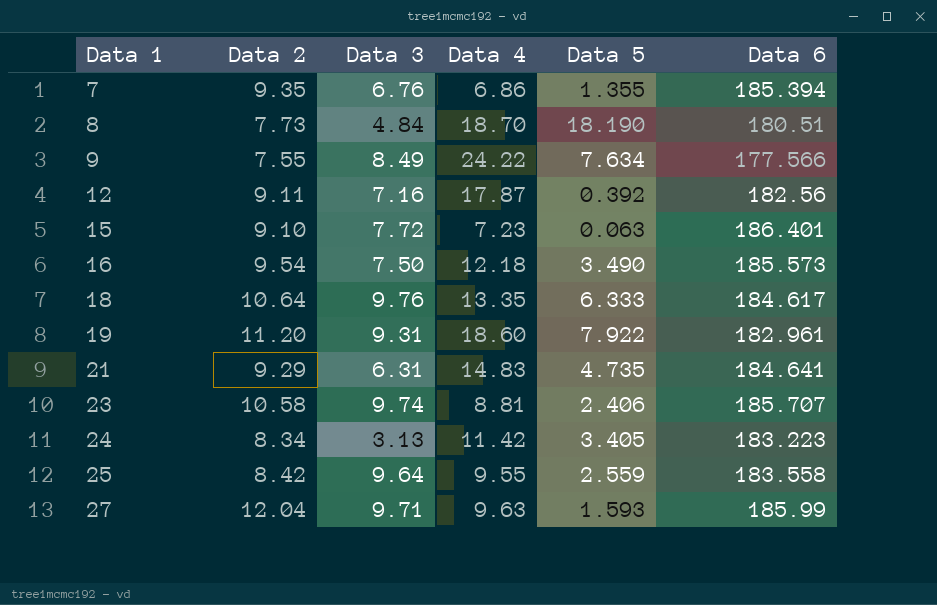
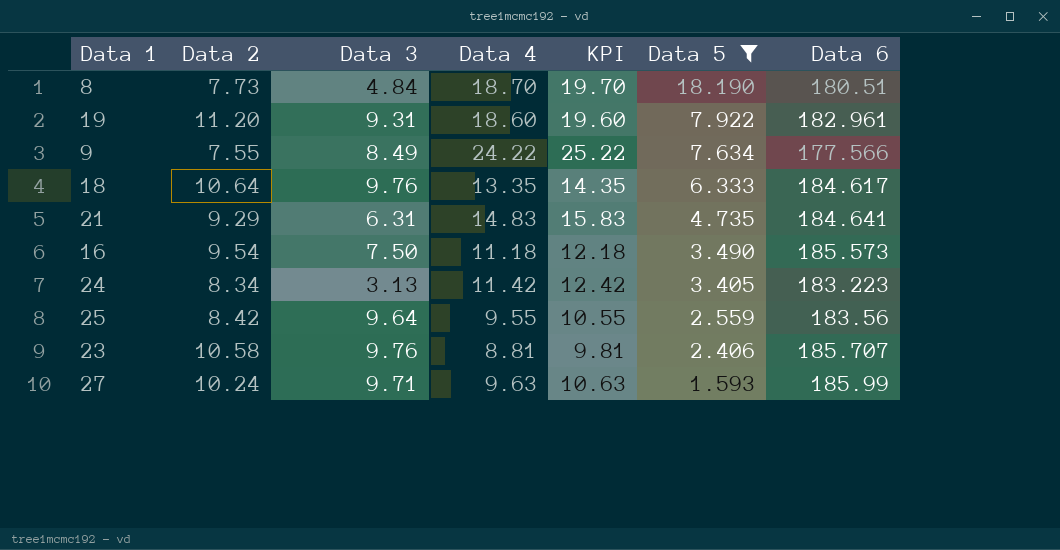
filter: none -> Data 5 >= 1.593
row order: Data 1 ascending -> Data 5 descending
column KPI | formula: none -> [Data 4] + 1
16 | Data 4: 12.18 -> 11.18
25 | Data 6: 183.558 -> 183.56
23 | Data 3: 9.74 -> 9.76
27 | Data 2: 12.04 -> 10.24

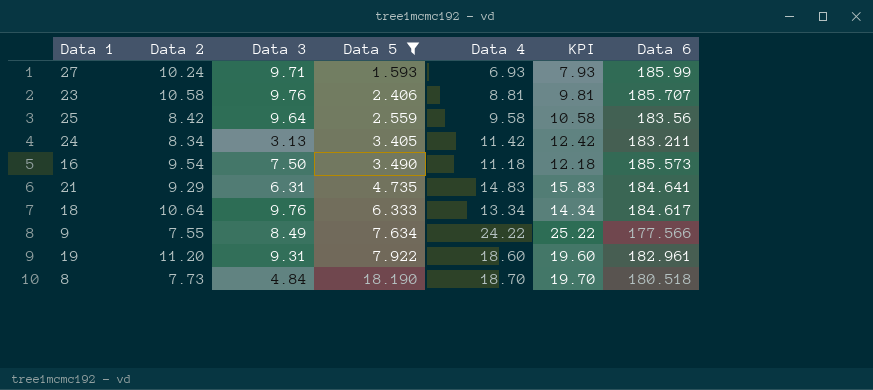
row order: Data 5 descending -> Data 5 ascending
column Data 5 | position: 6 -> 4
27 | Data 4: 9.63 -> 6.93
27 | KPI: 10.63 -> 7.93
25 | Data 4: 9.55 -> 9.58
25 | KPI: 10.55 -> 10.58
24 | Data 6: 183.223 -> 183.211
18 | Data 4: 13.35 -> 13.34
18 | KPI: 14.35 -> 14.34
8 | Data 6: 180.51 -> 180.518

